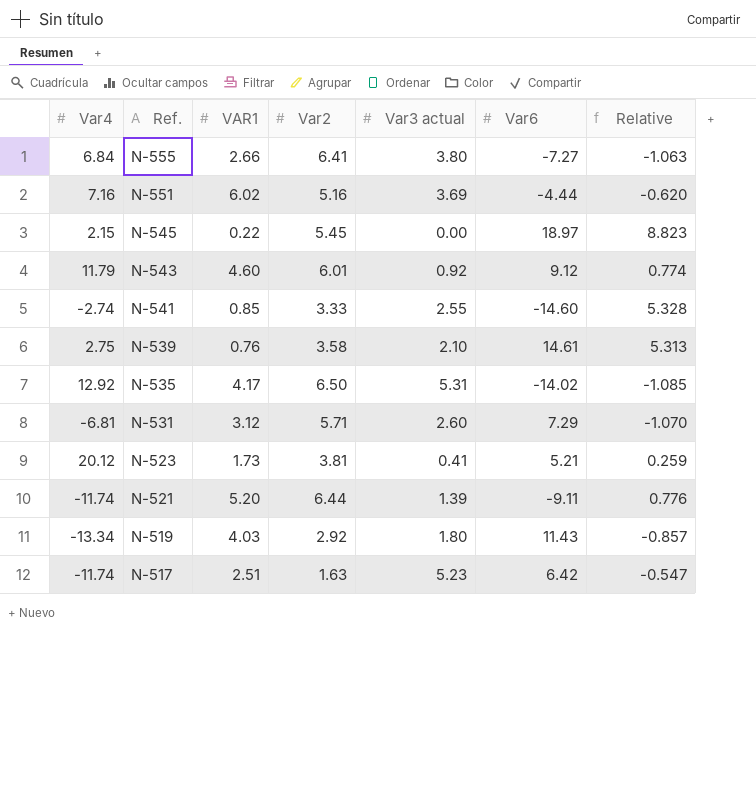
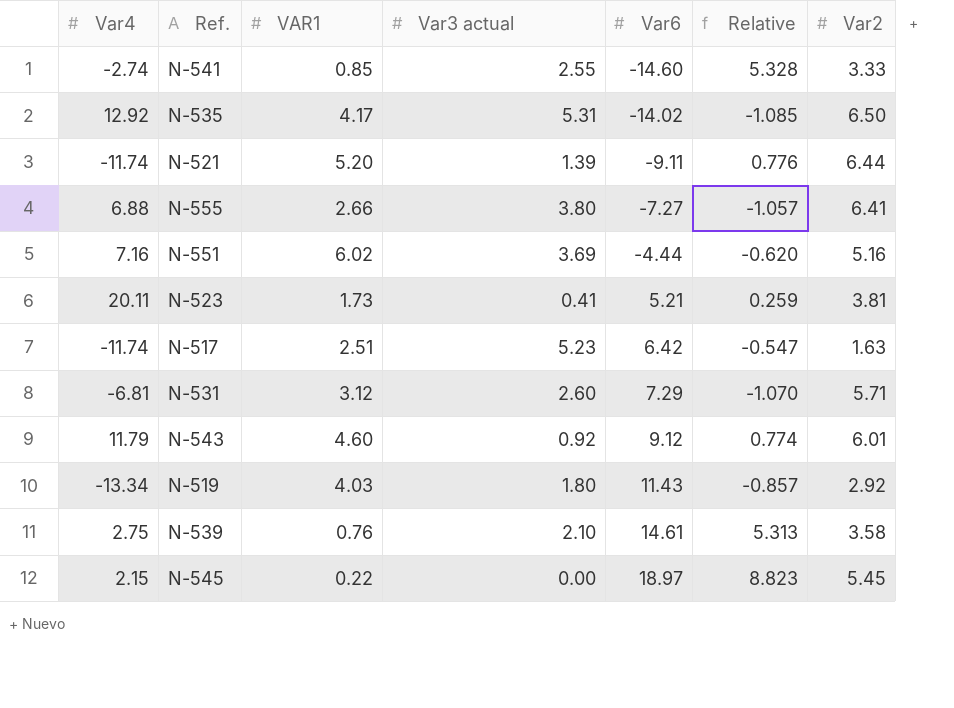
row order: Ref. descending -> Var6 ascending
column Var2 | position: 4 -> 7
N-555 | Var4: 6.84 -> 6.88
N-555 | Relative: -1.063 -> -1.057
N-523 | Var4: 20.12 -> 20.11

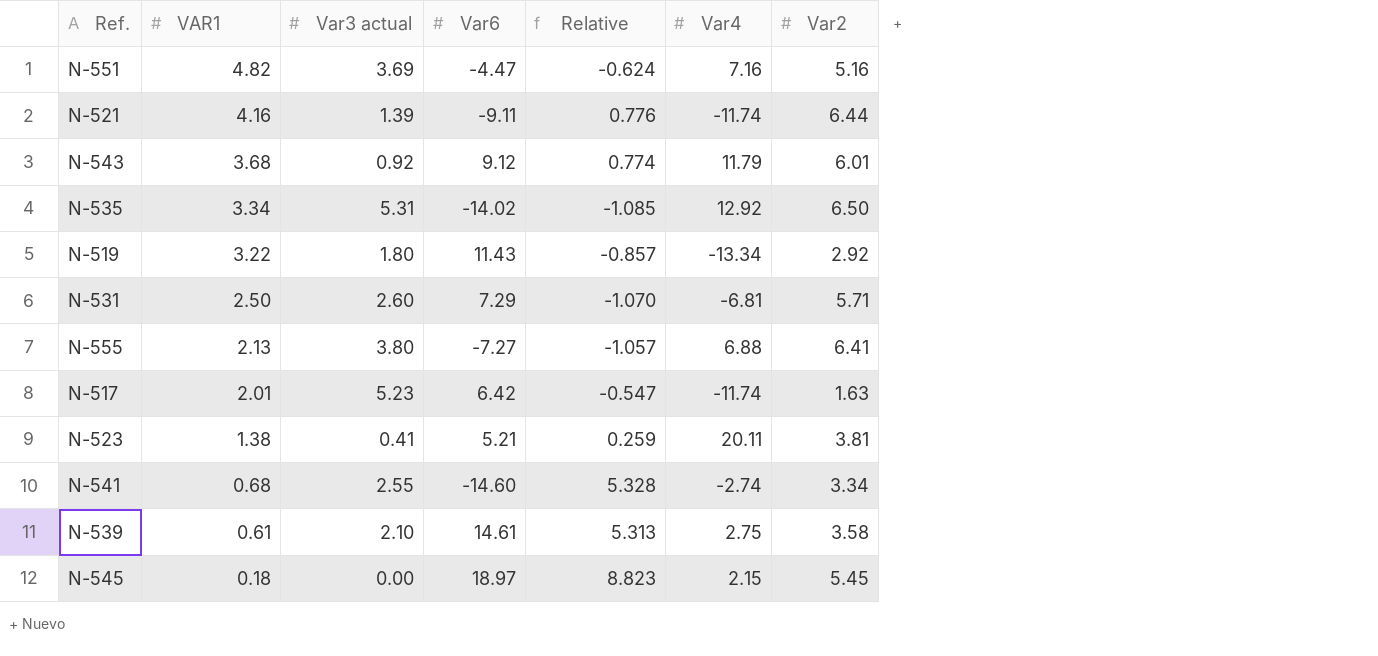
row order: Var6 ascending -> VAR1 descending
column Var4 | position: 1 -> 6
N-551 | VAR1: 6.02 -> 4.82
N-551 | Var6: -4.44 -> -4.47
N-551 | Relative: -0.620 -> -0.624
N-521 | VAR1: 5.20 -> 4.16
N-543 | VAR1: 4.60 -> 3.68
N-535 | VAR1: 4.17 -> 3.34
N-519 | VAR1: 4.03 -> 3.22
N-531 | VAR1: 3.12 -> 2.50
N-555 | VAR1: 2.66 -> 2.13
N-517 | VAR1: 2.51 -> 2.01
N-523 | VAR1: 1.73 -> 1.38
N-541 | VAR1: 0.85 -> 0.68
N-541 | Var2: 3.33 -> 3.34
N-539 | VAR1: 0.76 -> 0.61
N-545 | VAR1: 0.22 -> 0.18

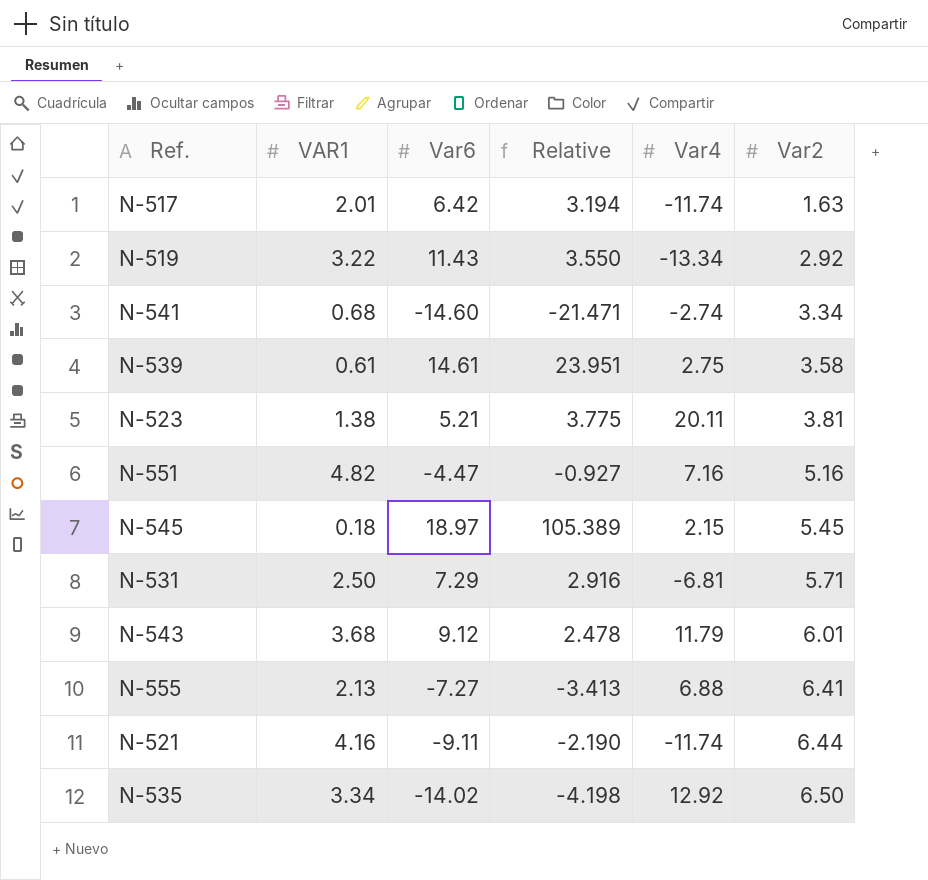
row order: VAR1 descending -> Var2 ascending
column Var3 actual | position: 3 -> none
column Relative | formula: [Var6] / [Var4] -> [Var6] / [VAR1]

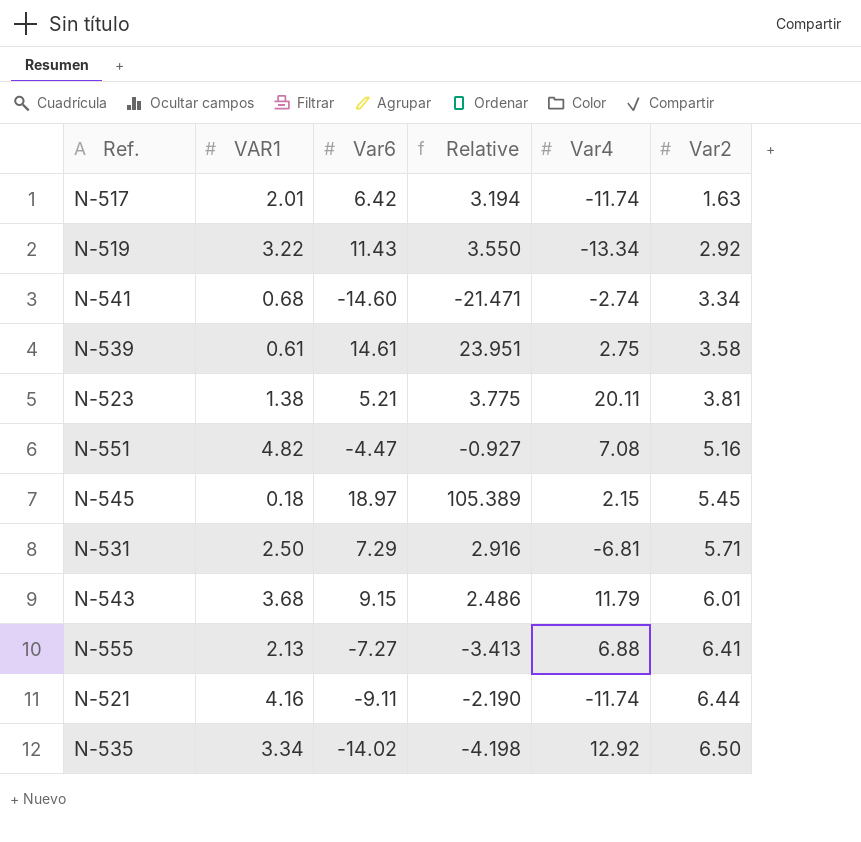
N-551 | Var4: 7.16 -> 7.08
N-543 | Var6: 9.12 -> 9.15
N-543 | Relative: 2.478 -> 2.486

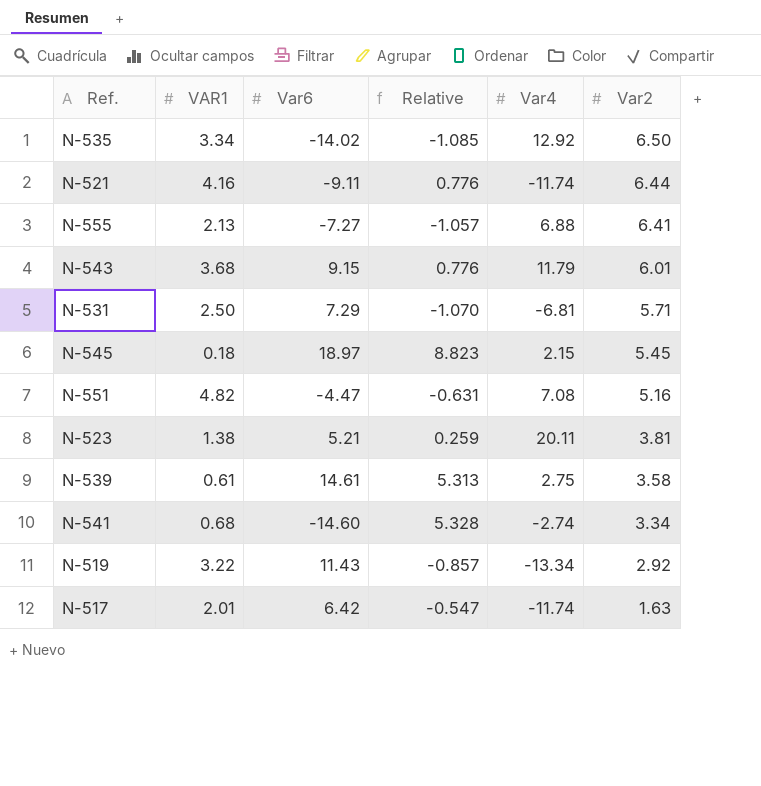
row order: Var2 ascending -> Var2 descending
column Relative | formula: [Var6] / [VAR1] -> [Var6] / [Var4]

